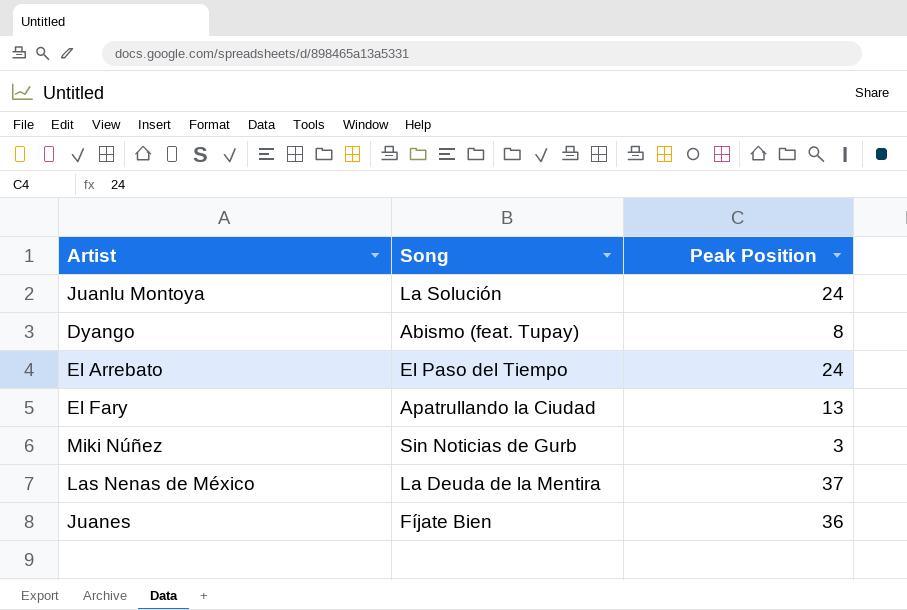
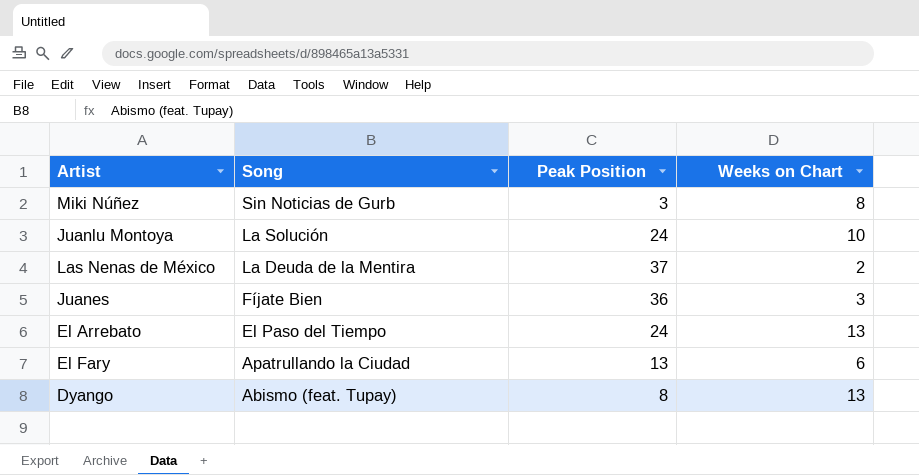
row order: none -> Song descending
column Weeks on Chart | position: none -> 4

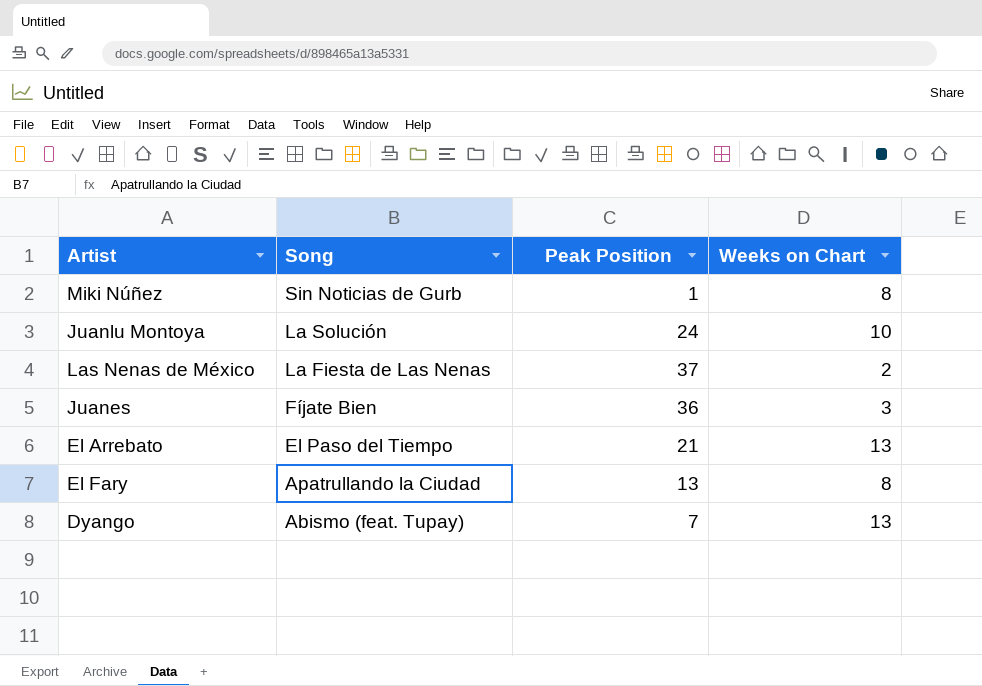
Miki Núñez | Peak Position: 3 -> 1
Las Nenas de México | Song: La Deuda de la Mentira -> La Fiesta de Las Nenas
El Arrebato | Peak Position: 24 -> 21
El Fary | Weeks on Chart: 6 -> 8
Dyango | Peak Position: 8 -> 7

